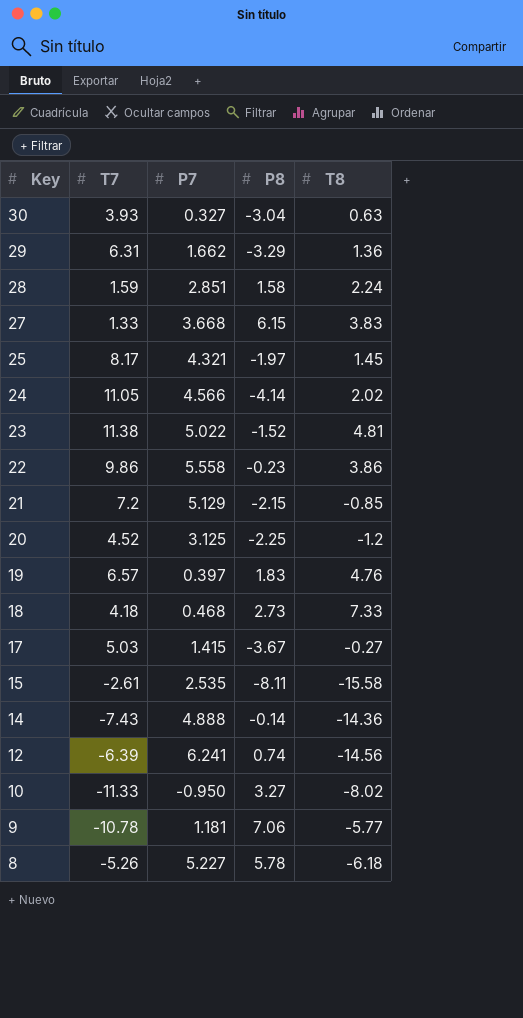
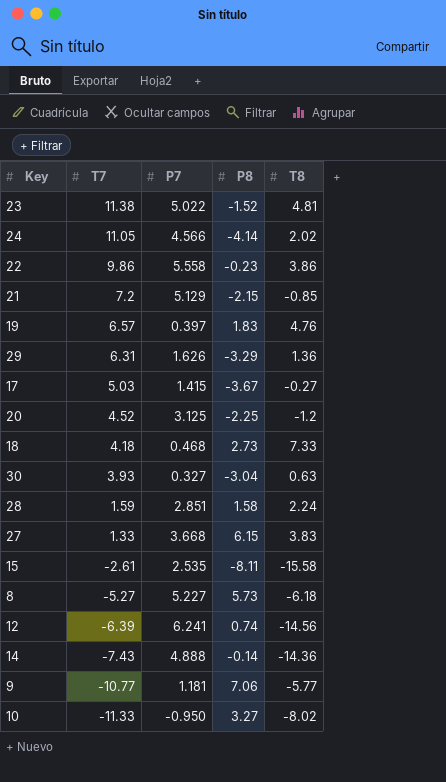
row order: Key descending -> T7 descending
row 25: 8.17 | 4.321 | -1.97 | 1.45 -> none
29 | P7: 1.662 -> 1.626
8 | T7: -5.26 -> -5.27
8 | P8: 5.78 -> 5.73
9 | T7: -10.78 -> -10.77

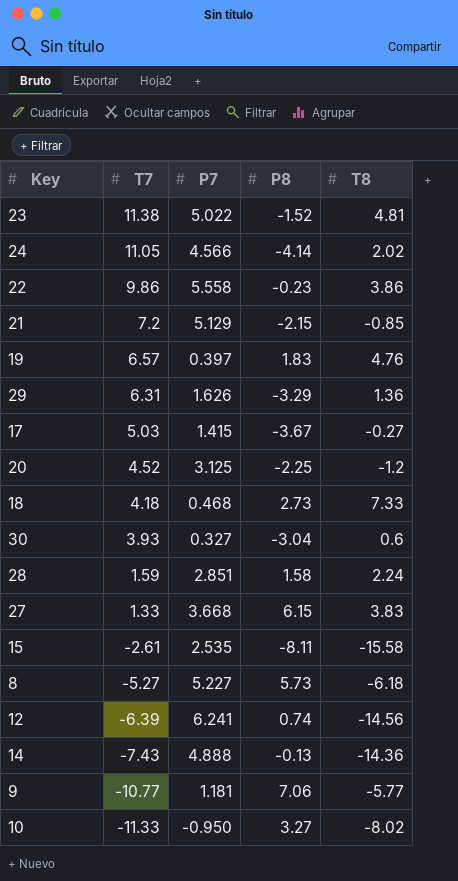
30 | T8: 0.63 -> 0.6
14 | P8: -0.14 -> -0.13

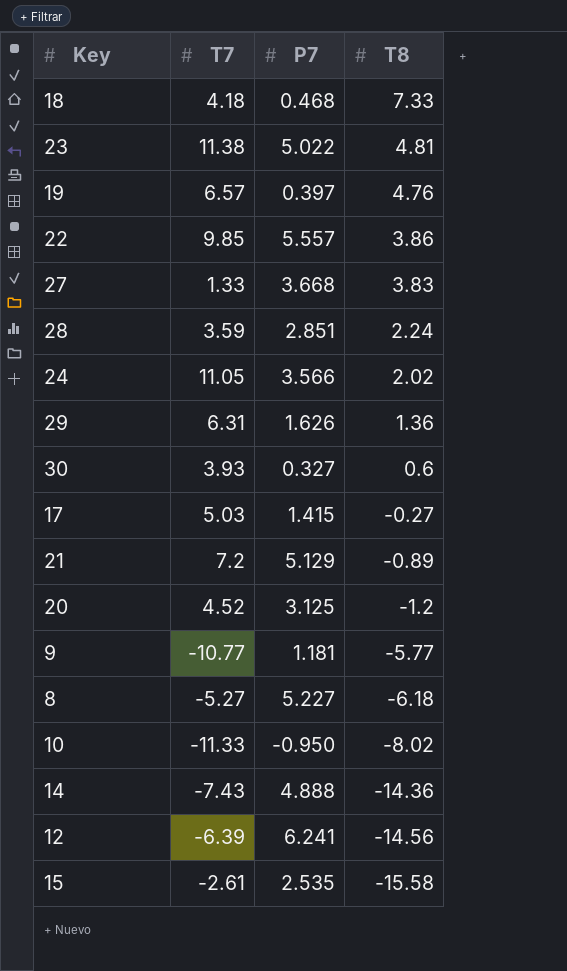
row order: T7 descending -> T8 descending
column P8 | position: 4 -> none
22 | T7: 9.86 -> 9.85
22 | P7: 5.558 -> 5.557
28 | T7: 1.59 -> 3.59
24 | P7: 4.566 -> 3.566
21 | T8: -0.85 -> -0.89

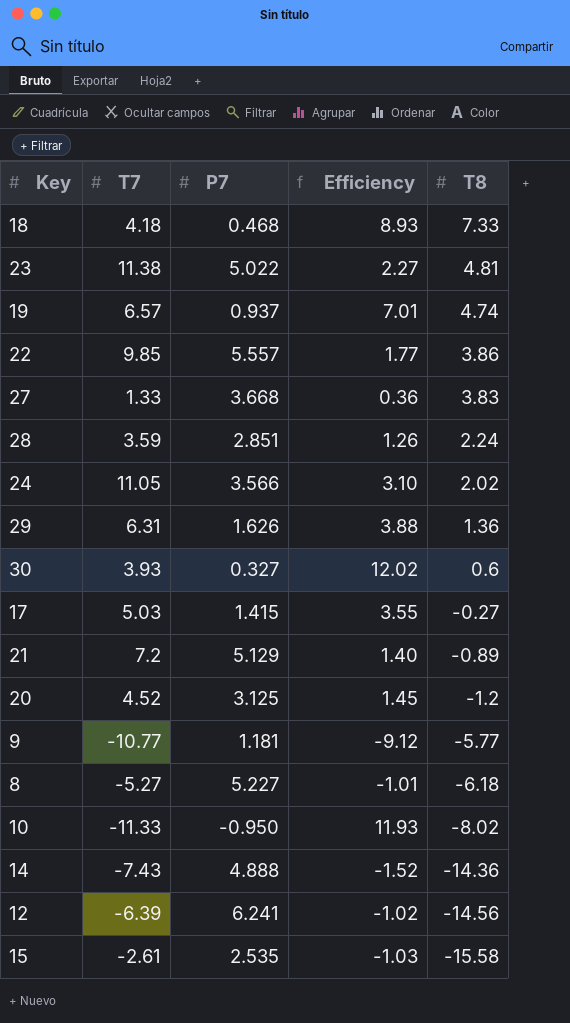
column Efficiency | formula: none -> [T7] / [P7]
19 | P7: 0.397 -> 0.937
19 | T8: 4.76 -> 4.74

